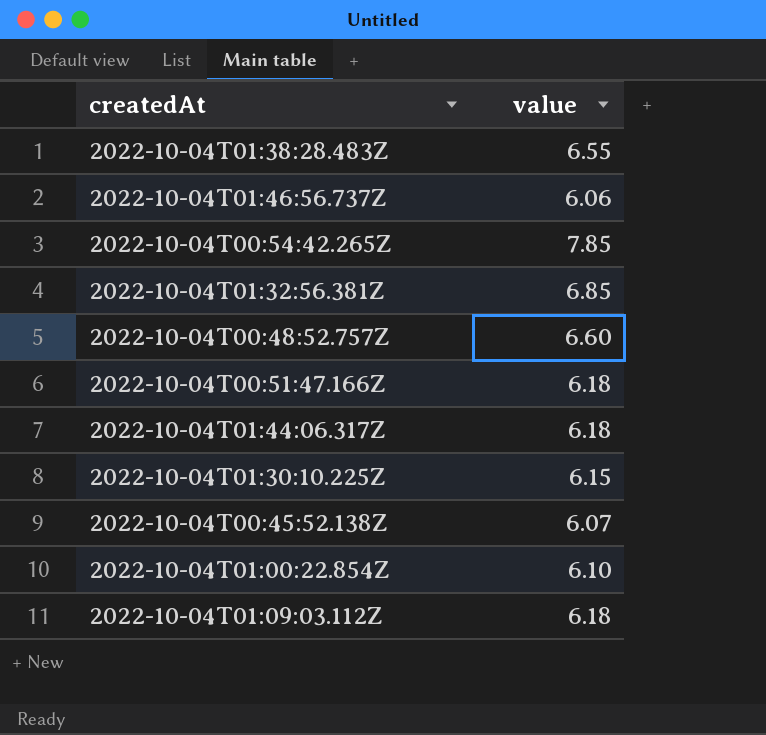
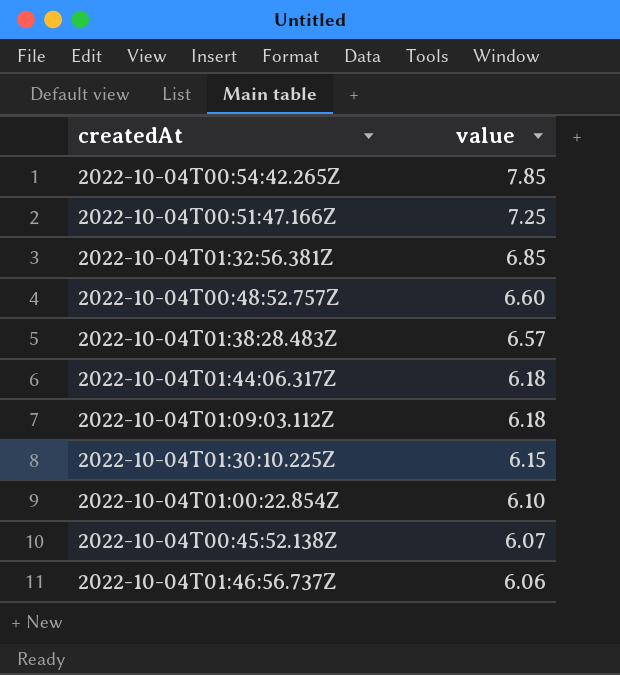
row order: none -> value descending
2022-10-04T00:51:47.166Z | value: 6.18 -> 7.25
2022-10-04T01:38:28.483Z | value: 6.55 -> 6.57

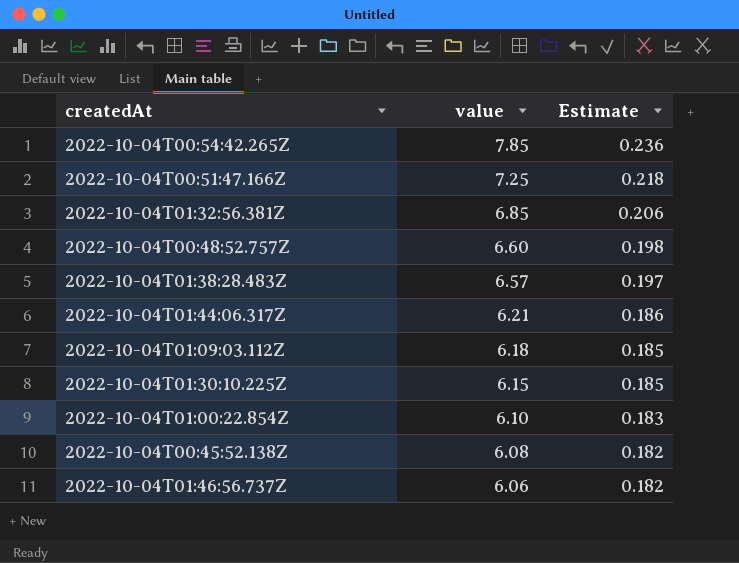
column Estimate | formula: none -> [value] * 0.03
2022-10-04T01:44:06.317Z | value: 6.18 -> 6.21
2022-10-04T00:45:52.138Z | value: 6.07 -> 6.08

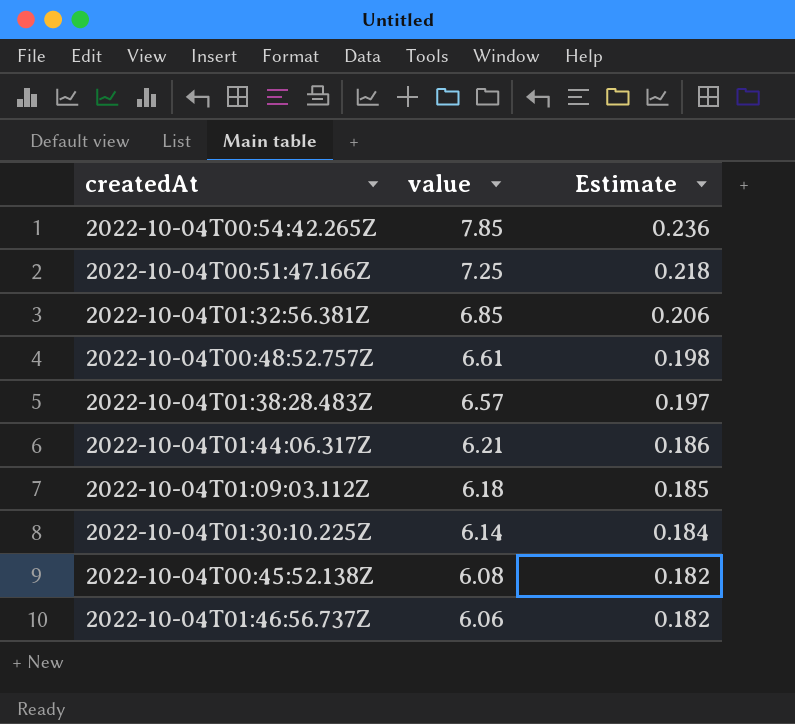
row 2022-10-04T01:00:22.854Z: 6.10 | 0.183 -> none
2022-10-04T00:48:52.757Z | value: 6.60 -> 6.61
2022-10-04T01:30:10.225Z | value: 6.15 -> 6.14
2022-10-04T01:30:10.225Z | Estimate: 0.185 -> 0.184

